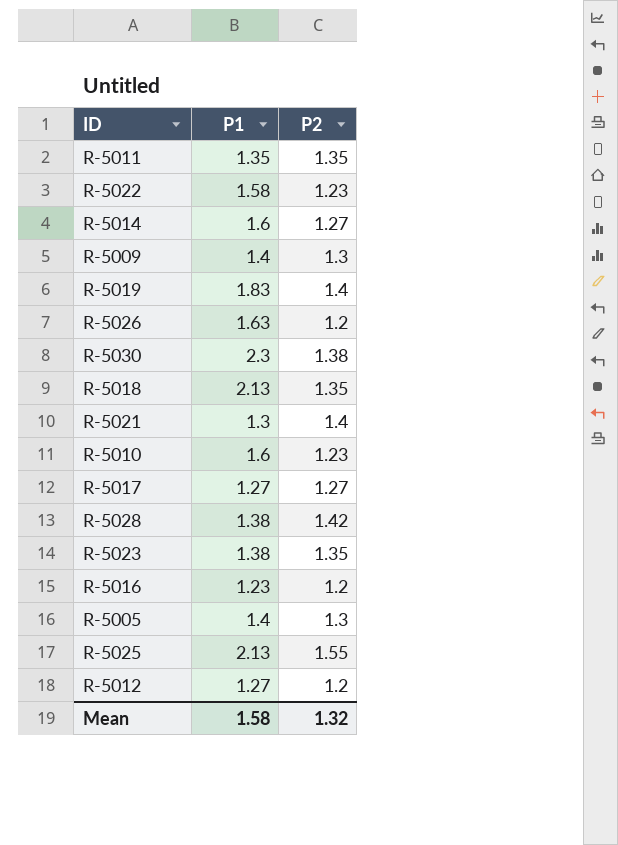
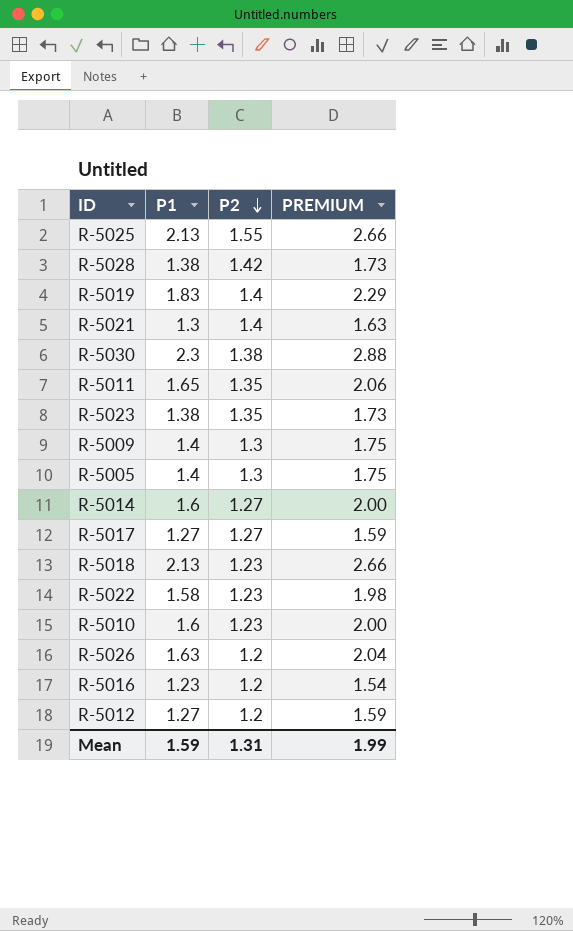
row order: none -> P2 descending
column PREMIUM | formula: none -> [P1] * 1.25
R-5011 | P1: 1.35 -> 1.65
R-5018 | P2: 1.35 -> 1.23
Mean | P1: 1.58 -> 1.59
Mean | P2: 1.32 -> 1.31

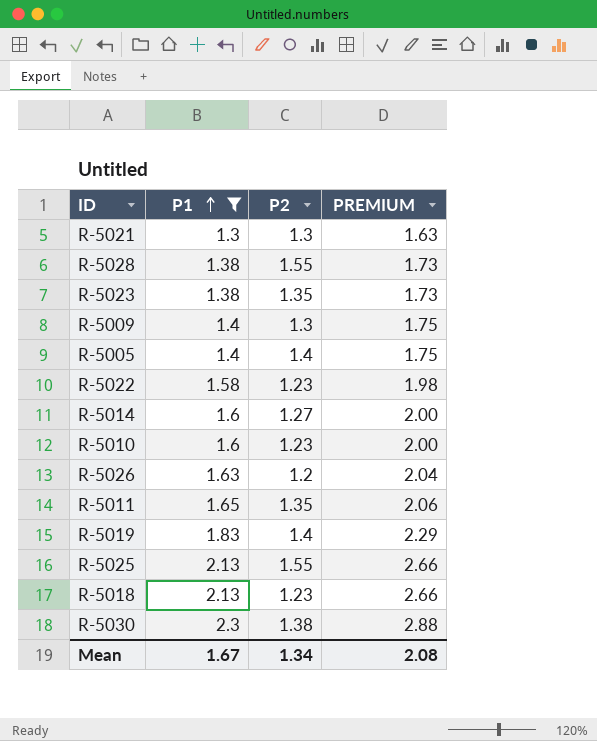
filter: none -> P1 >= 1.3
row order: P2 descending -> P1 ascending
R-5021 | P2: 1.4 -> 1.3
R-5028 | P2: 1.42 -> 1.55
R-5005 | P2: 1.3 -> 1.4
Mean | P1: 1.59 -> 1.67
Mean | P2: 1.31 -> 1.34
Mean | PREMIUM: 1.99 -> 2.08

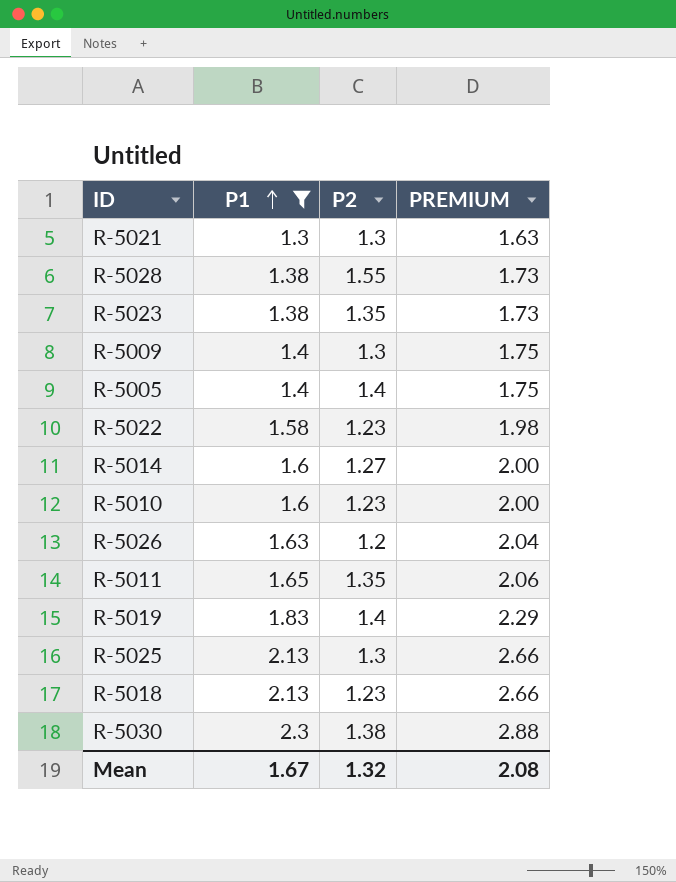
R-5025 | P2: 1.55 -> 1.3
Mean | P2: 1.34 -> 1.32

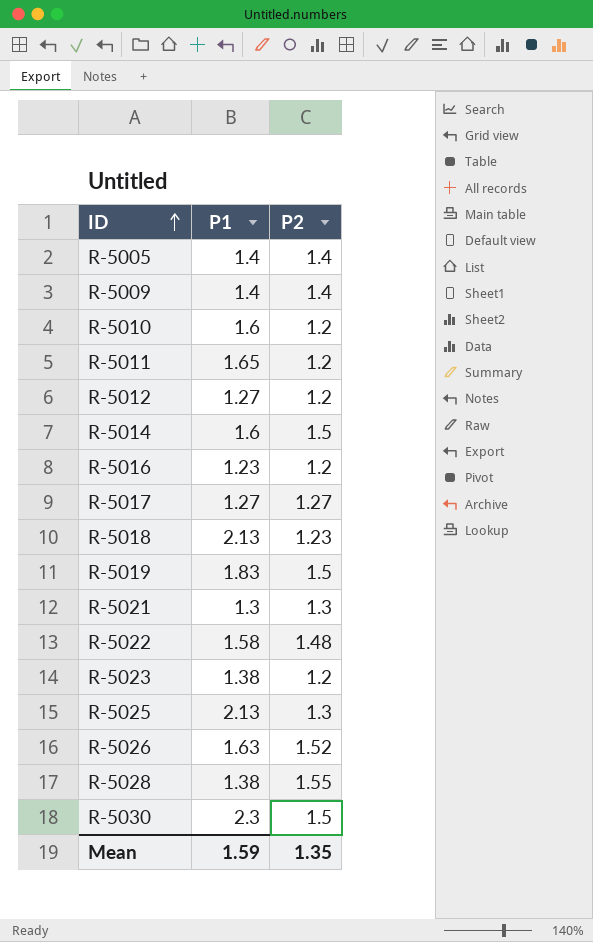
filter: P1 >= 1.3 -> none
row order: P1 ascending -> ID ascending
column PREMIUM | formula: [P1] * 1.25 -> none
R-5009 | P2: 1.3 -> 1.4
R-5010 | P2: 1.23 -> 1.2
R-5011 | P2: 1.35 -> 1.2
R-5014 | P2: 1.27 -> 1.5
R-5019 | P2: 1.4 -> 1.5
R-5022 | P2: 1.23 -> 1.48
R-5023 | P2: 1.35 -> 1.2
R-5026 | P2: 1.2 -> 1.52
R-5030 | P2: 1.38 -> 1.5
Mean | P1: 1.67 -> 1.59
Mean | P2: 1.32 -> 1.35

